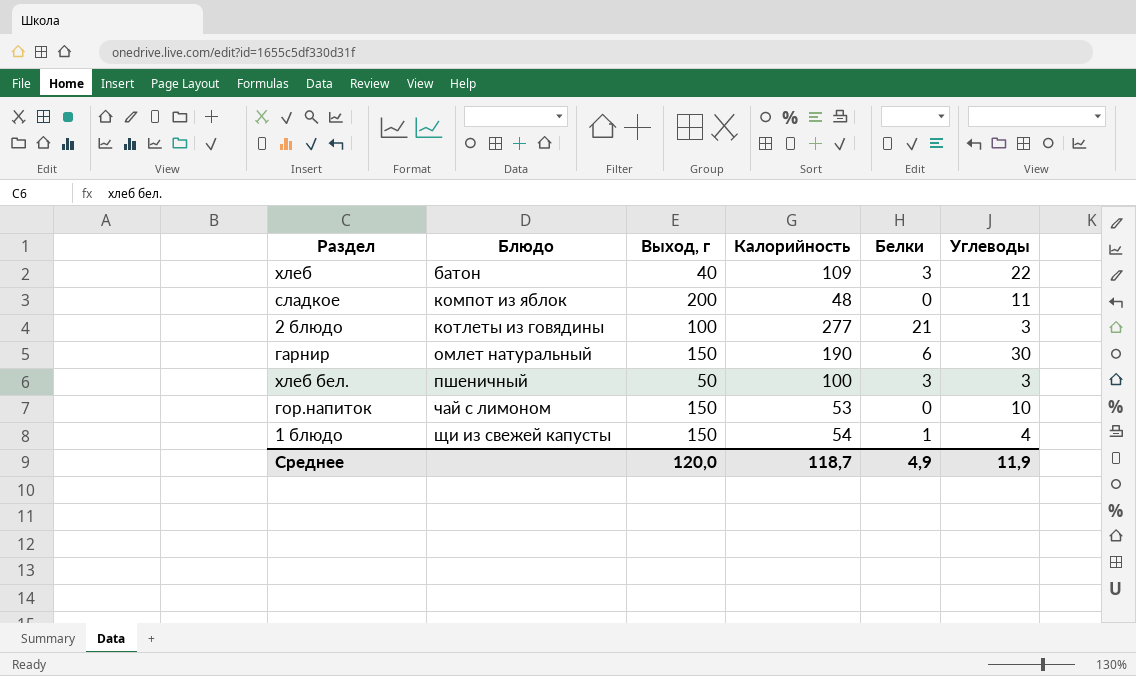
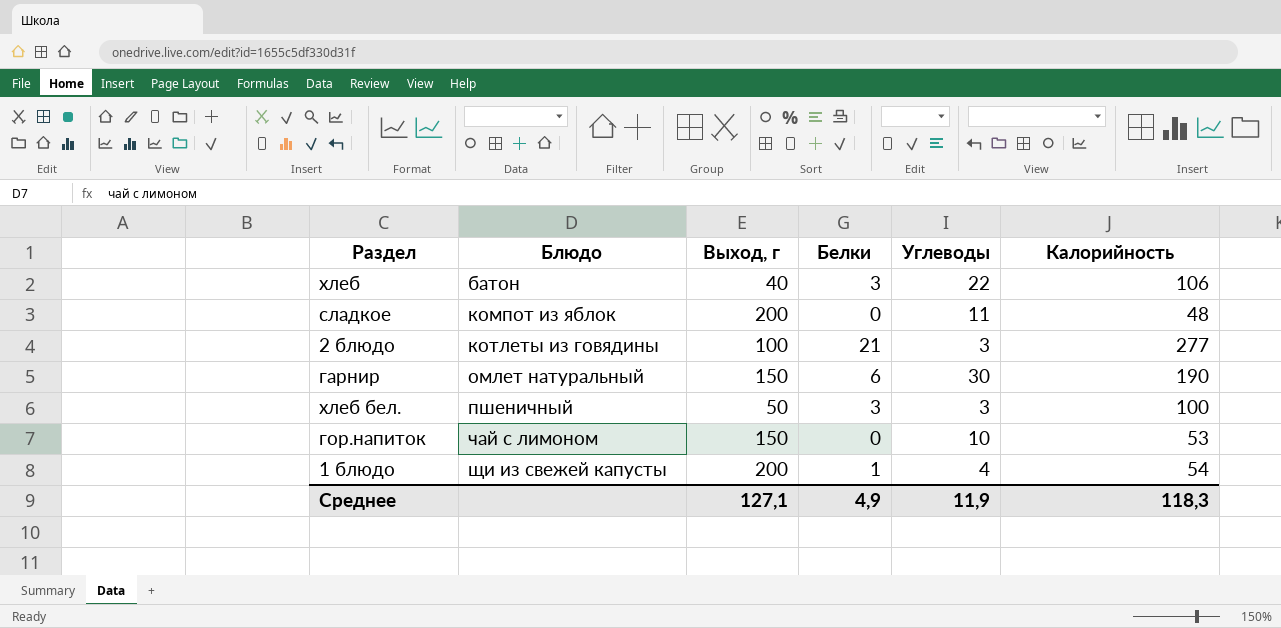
column Калорийность | position: 4 -> 6
хлеб | Калорийность: 109 -> 106
1 блюдо | Выход, г: 150 -> 200
Среднее | Выход, г: 120,0 -> 127,1
Среднее | Калорийность: 118,7 -> 118,3

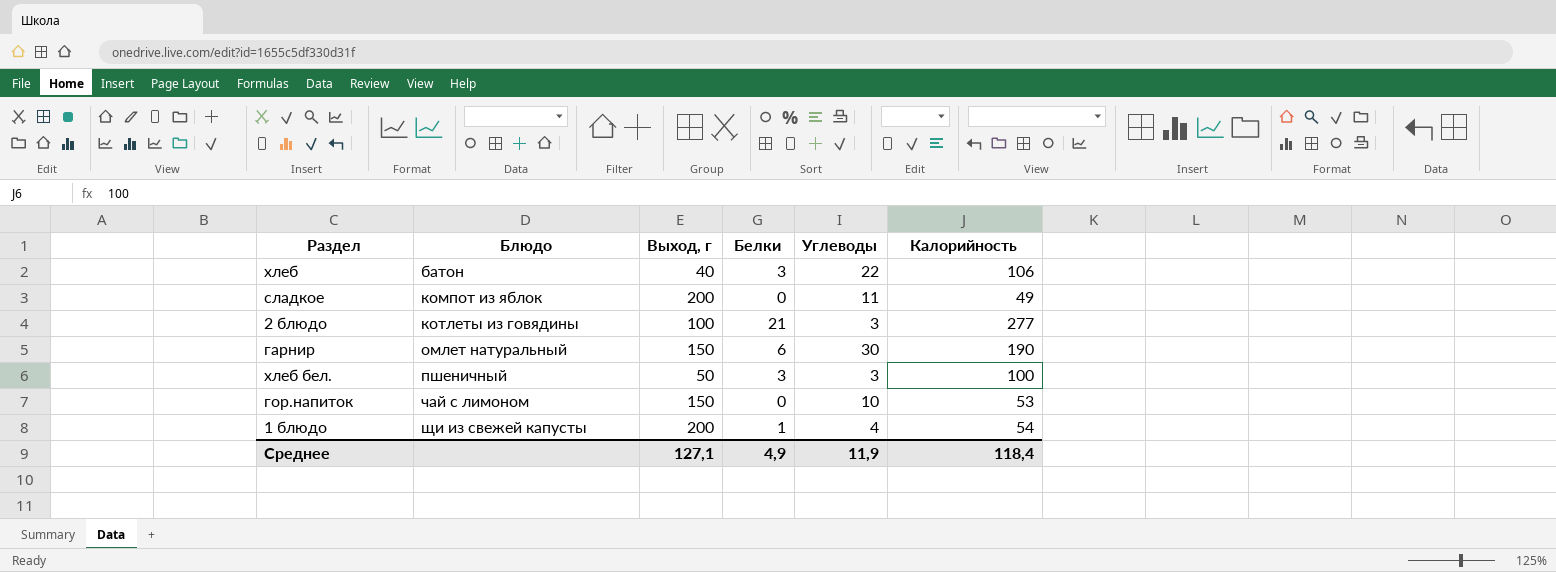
сладкое | Калорийность: 48 -> 49
Среднее | Калорийность: 118,3 -> 118,4

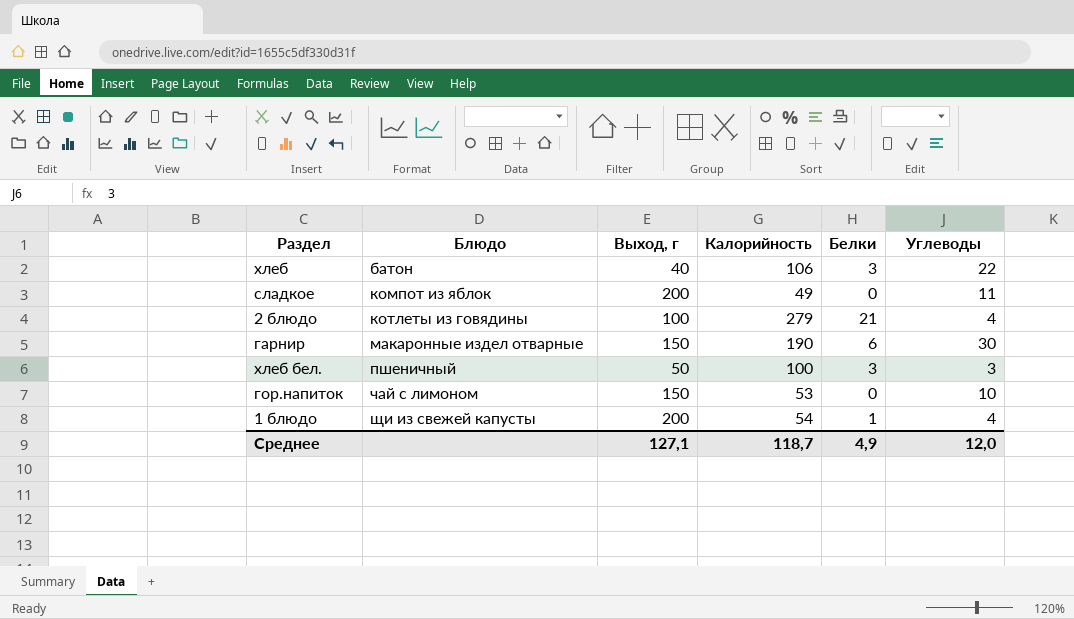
column Калорийность | position: 6 -> 4
2 блюдо | Калорийность: 277 -> 279
2 блюдо | Углеводы: 3 -> 4
гарнир | Блюдо: омлет натуральный -> макаронные издел отварные
Среднее | Калорийность: 118,4 -> 118,7
Среднее | Углеводы: 11,9 -> 12,0

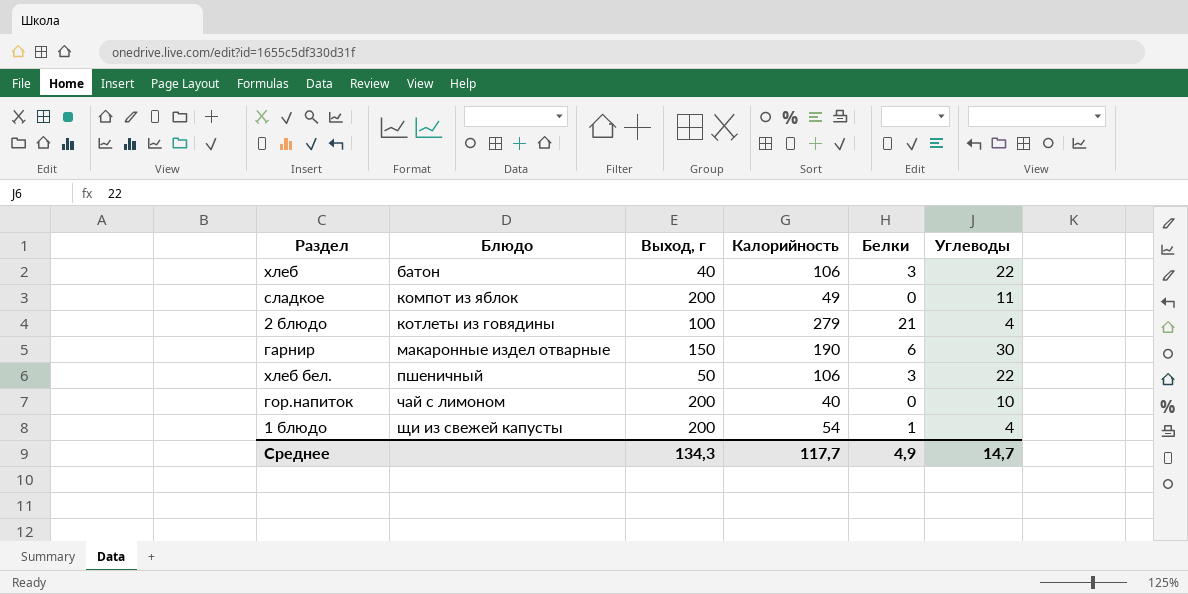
хлеб бел. | Калорийность: 100 -> 106
хлеб бел. | Углеводы: 3 -> 22
гор.напиток | Выход, г: 150 -> 200
гор.напиток | Калорийность: 53 -> 40
Среднее | Выход, г: 127,1 -> 134,3
Среднее | Калорийность: 118,7 -> 117,7
Среднее | Углеводы: 12,0 -> 14,7

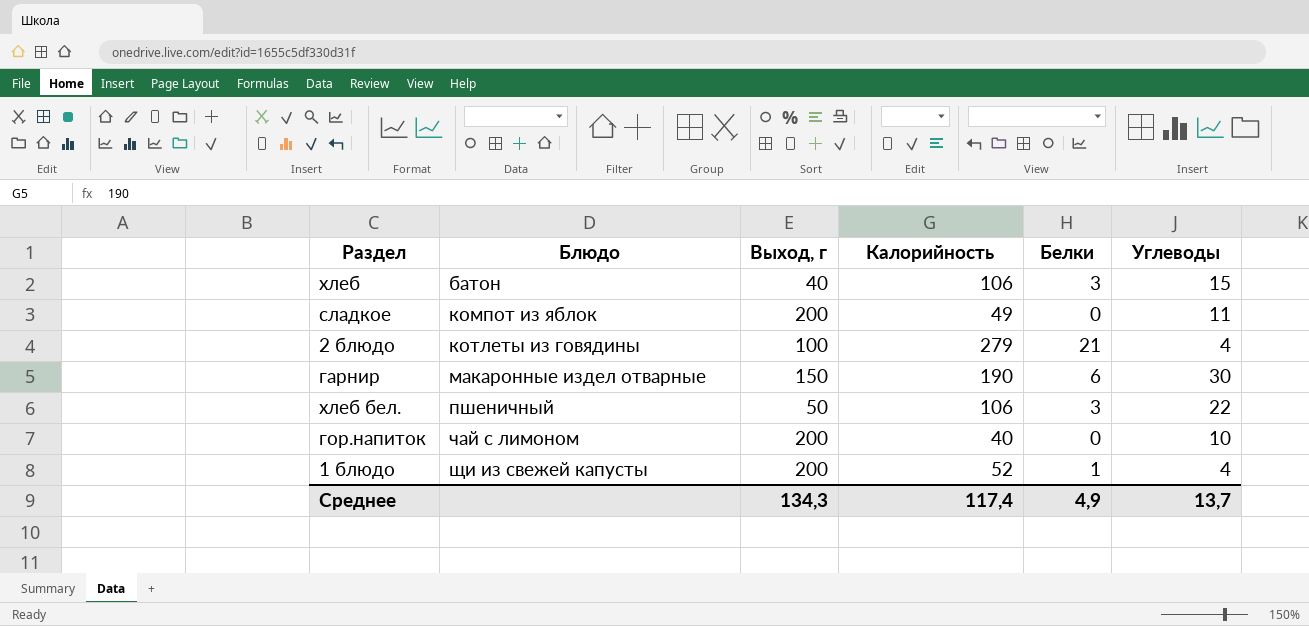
хлеб | Углеводы: 22 -> 15
1 блюдо | Калорийность: 54 -> 52
Среднее | Калорийность: 117,7 -> 117,4
Среднее | Углеводы: 14,7 -> 13,7

